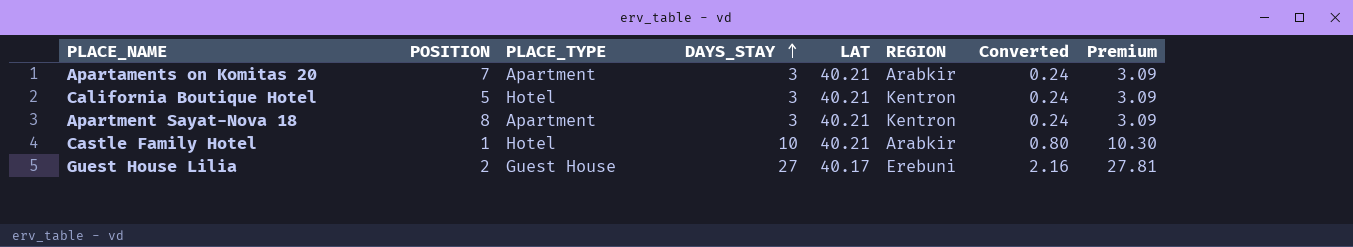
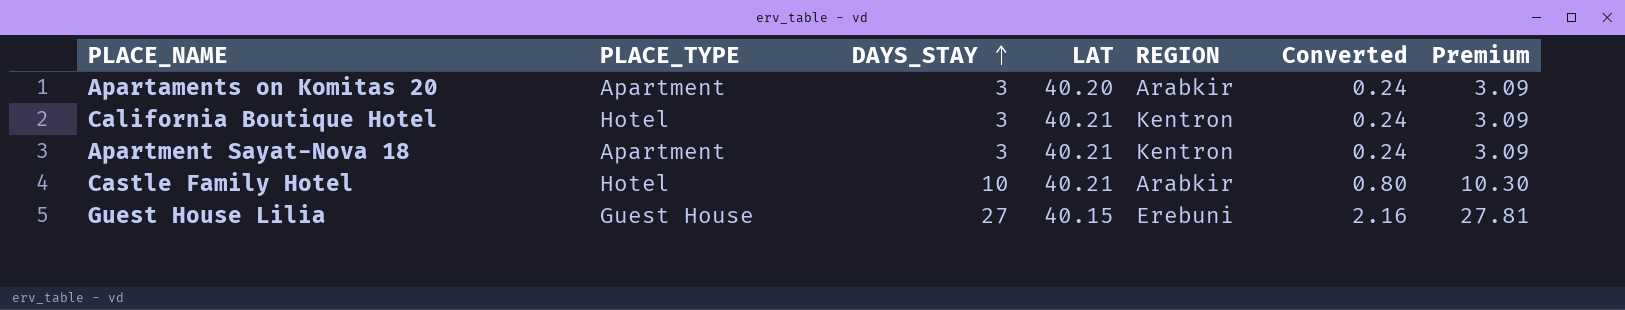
column POSITION | position: 2 -> none
Apartaments on Komitas 20 | LAT: 40.21 -> 40.20
Guest House Lilia | LAT: 40.17 -> 40.15

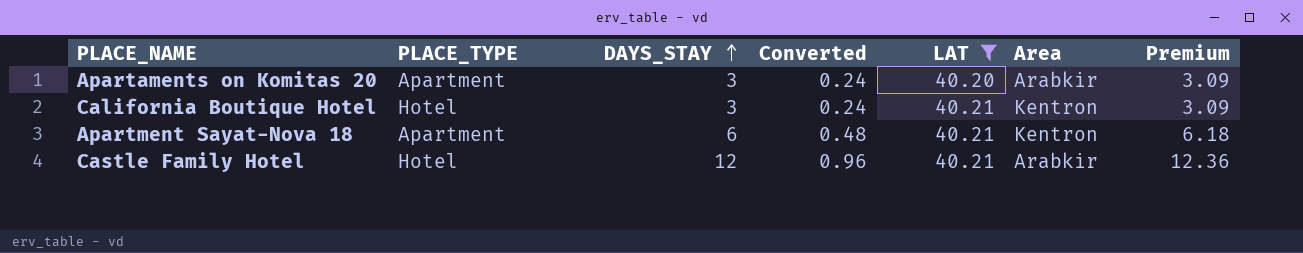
filter: none -> LAT != 40.15
column Converted | position: 6 -> 4
column name: REGION -> Area
Apartment Sayat-Nova 18 | DAYS_STAY: 3 -> 6
Apartment Sayat-Nova 18 | Converted: 0.24 -> 0.48
Apartment Sayat-Nova 18 | Premium: 3.09 -> 6.18
Castle Family Hotel | DAYS_STAY: 10 -> 12
Castle Family Hotel | Converted: 0.80 -> 0.96
Castle Family Hotel | Premium: 10.30 -> 12.36

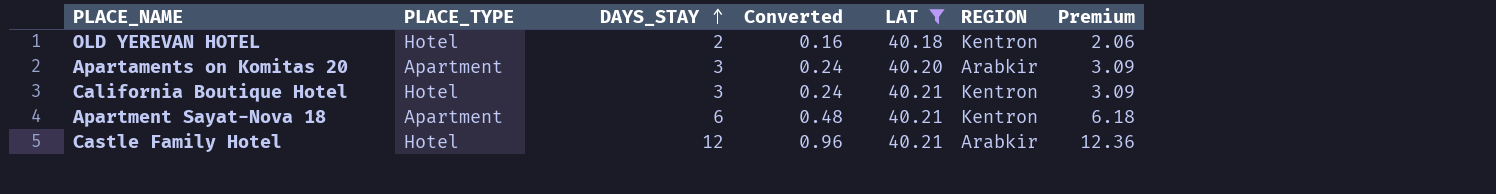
column name: Area -> REGION
row OLD YEREVAN HOTEL: none -> Hotel | 2 | 0.16 | 40.18 | Kentron | 2.06

